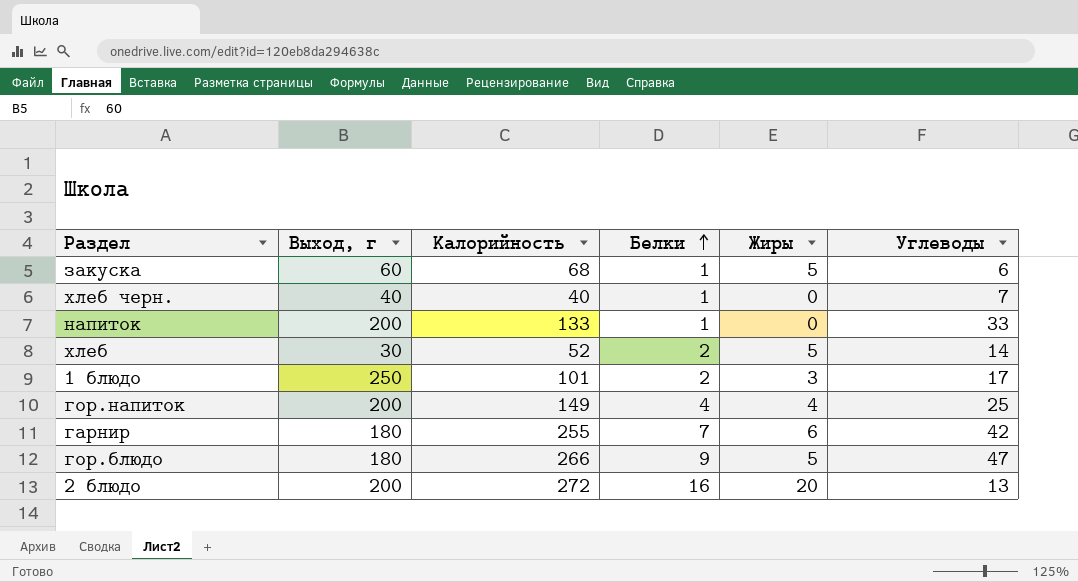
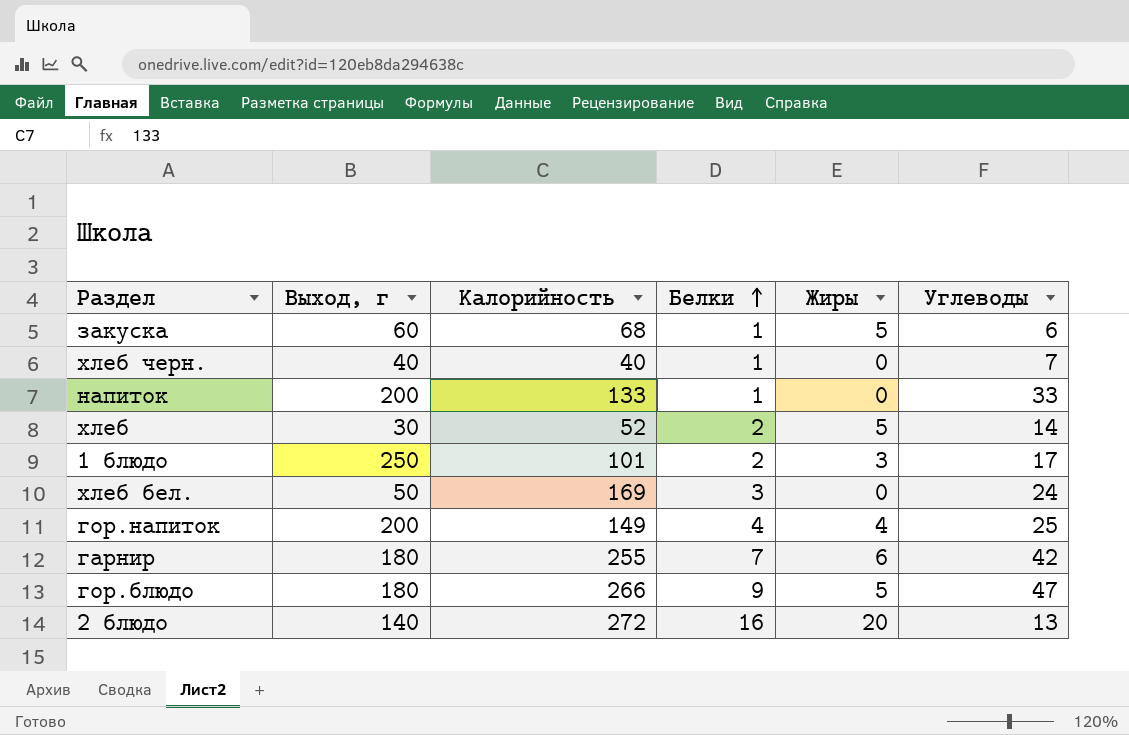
row хлеб бел.: none -> 50 | 169 | 3 | 0 | 24
2 блюдо | Выход, г: 200 -> 140

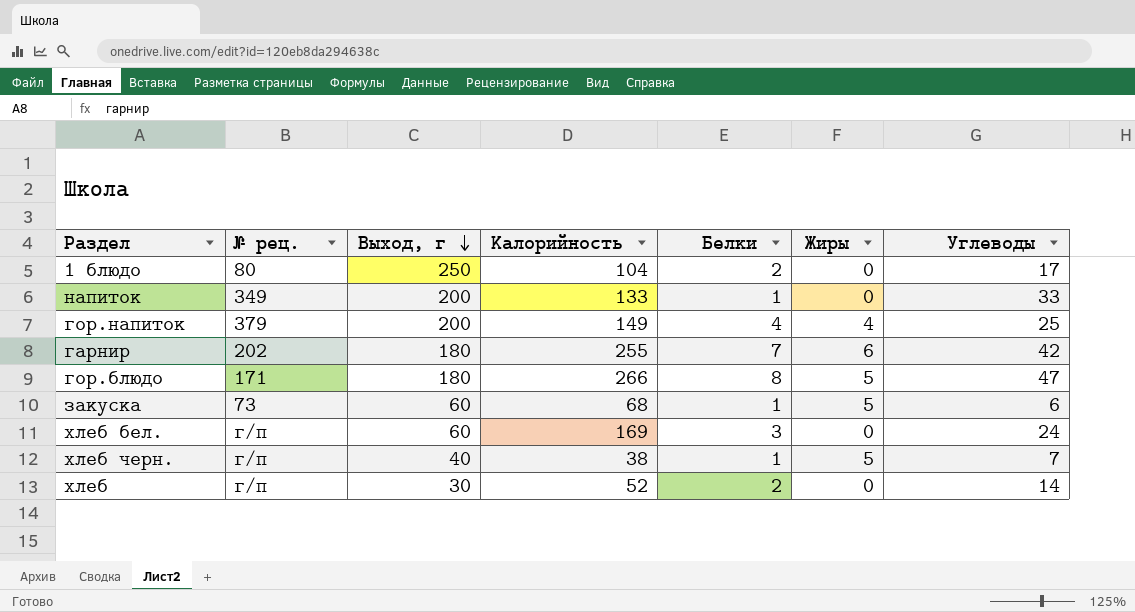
row order: Белки ascending -> Выход, г descending
column № рец. | position: none -> 2
row 2 блюдо: 140 | 272 | 16 | 20 | 13 -> none
1 блюдо | Калорийность: 101 -> 104
1 блюдо | Жиры: 3 -> 0
гор.блюдо | Белки: 9 -> 8
хлеб бел. | Выход, г: 50 -> 60
хлеб черн. | Калорийность: 40 -> 38
хлеб черн. | Жиры: 0 -> 5
хлеб | Жиры: 5 -> 0

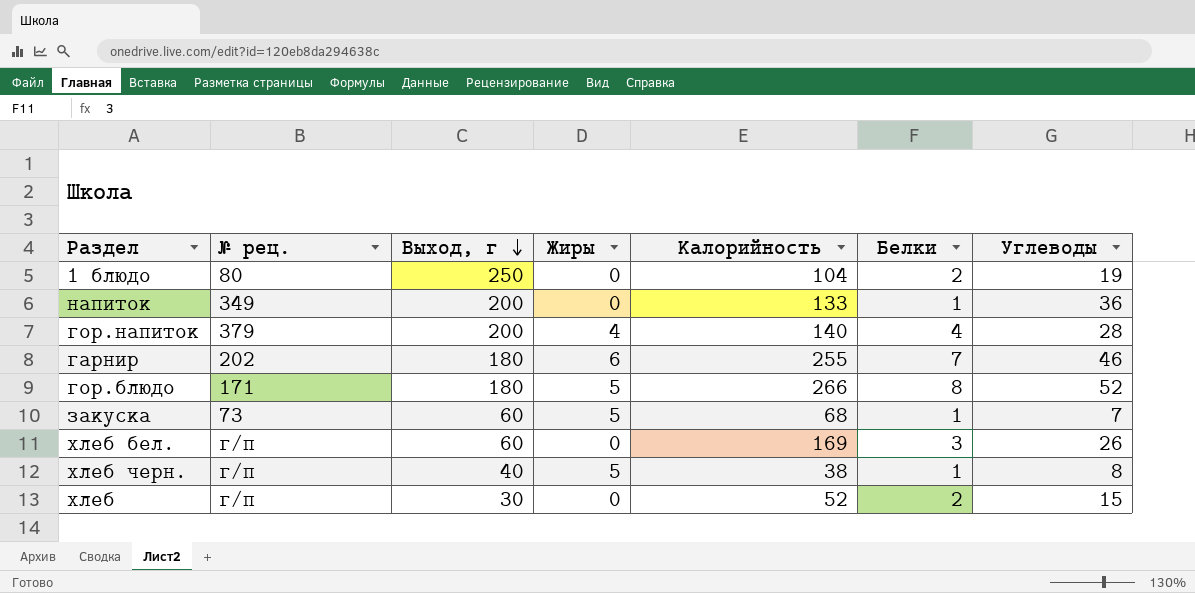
column Жиры | position: 6 -> 4
1 блюдо | Углеводы: 17 -> 19
напиток | Углеводы: 33 -> 36
гор.напиток | Калорийность: 149 -> 140
гор.напиток | Углеводы: 25 -> 28
гарнир | Углеводы: 42 -> 46
гор.блюдо | Углеводы: 47 -> 52
закуска | Углеводы: 6 -> 7
хлеб бел. | Углеводы: 24 -> 26
хлеб черн. | Углеводы: 7 -> 8
хлеб | Углеводы: 14 -> 15

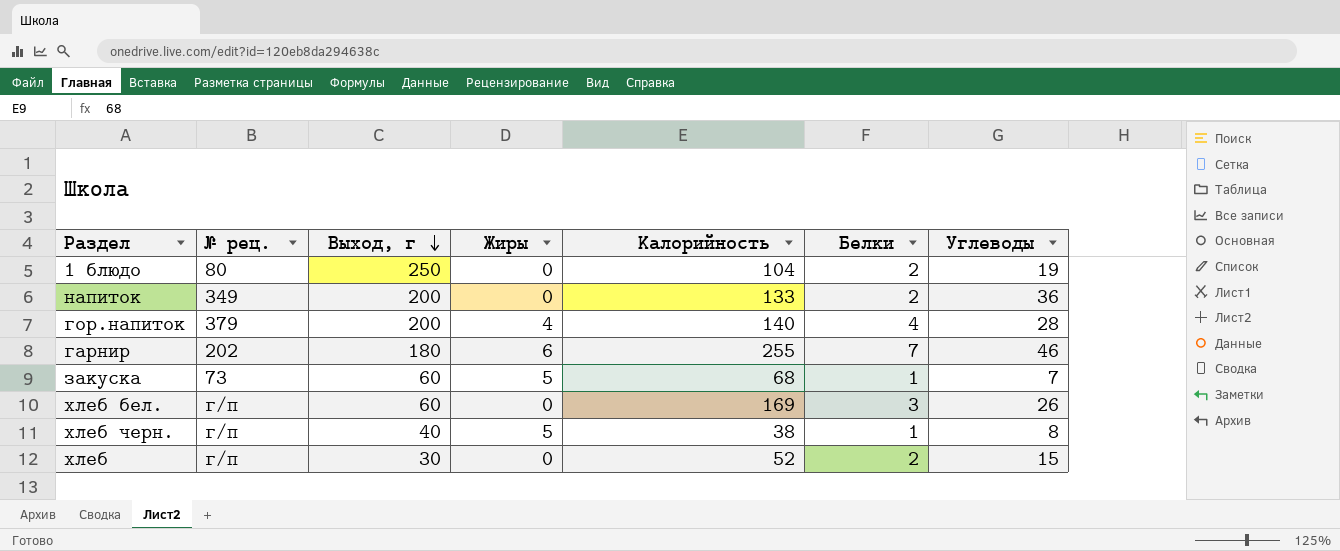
row гор.блюдо: 171 | 180 | 5 | 266 | 8 | 52 -> none
напиток | Белки: 1 -> 2

